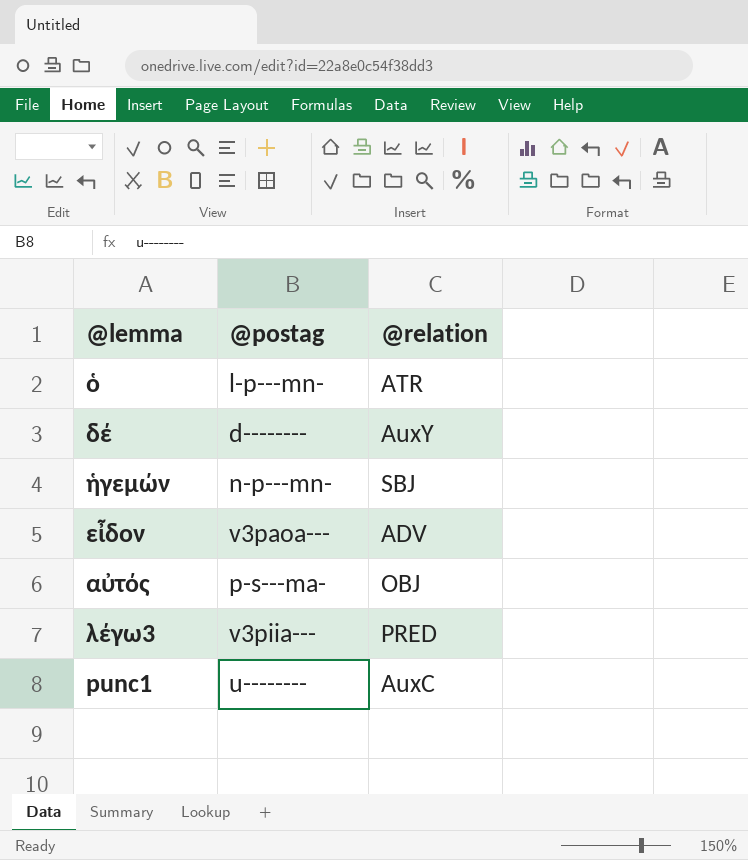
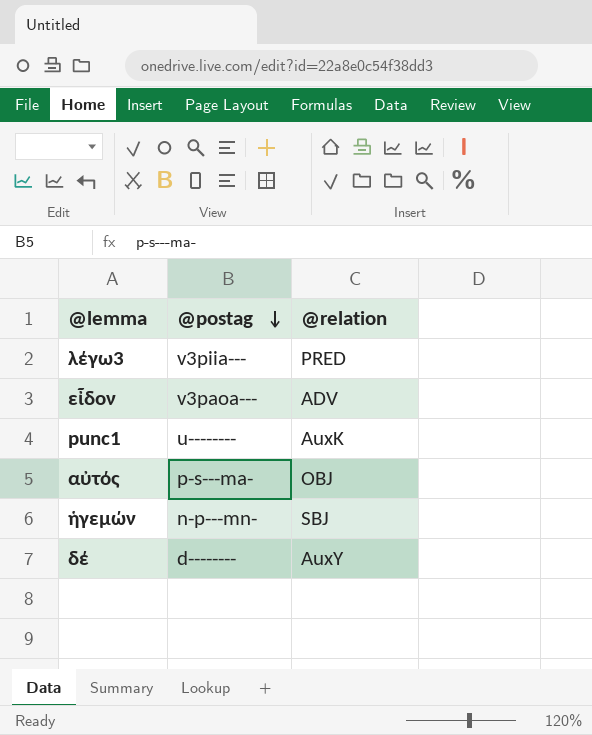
row order: none -> @postag descending
row ὁ: l-p---mn- | ATR -> none
punc1 | @relation: AuxC -> AuxK

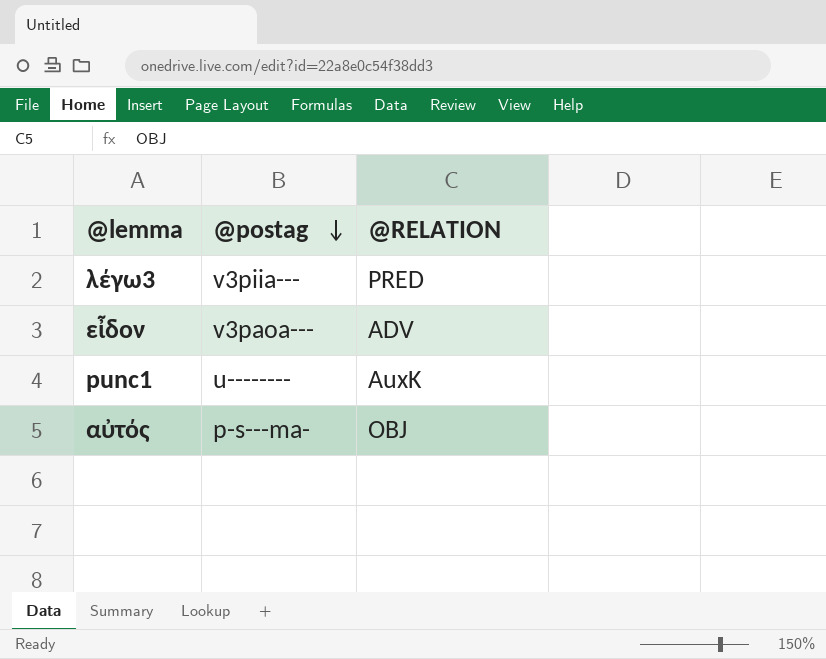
column name: @relation -> @RELATION
row ἡγεμών: n-p---mn- | SBJ -> none
row δέ: d-------- | AuxY -> none

